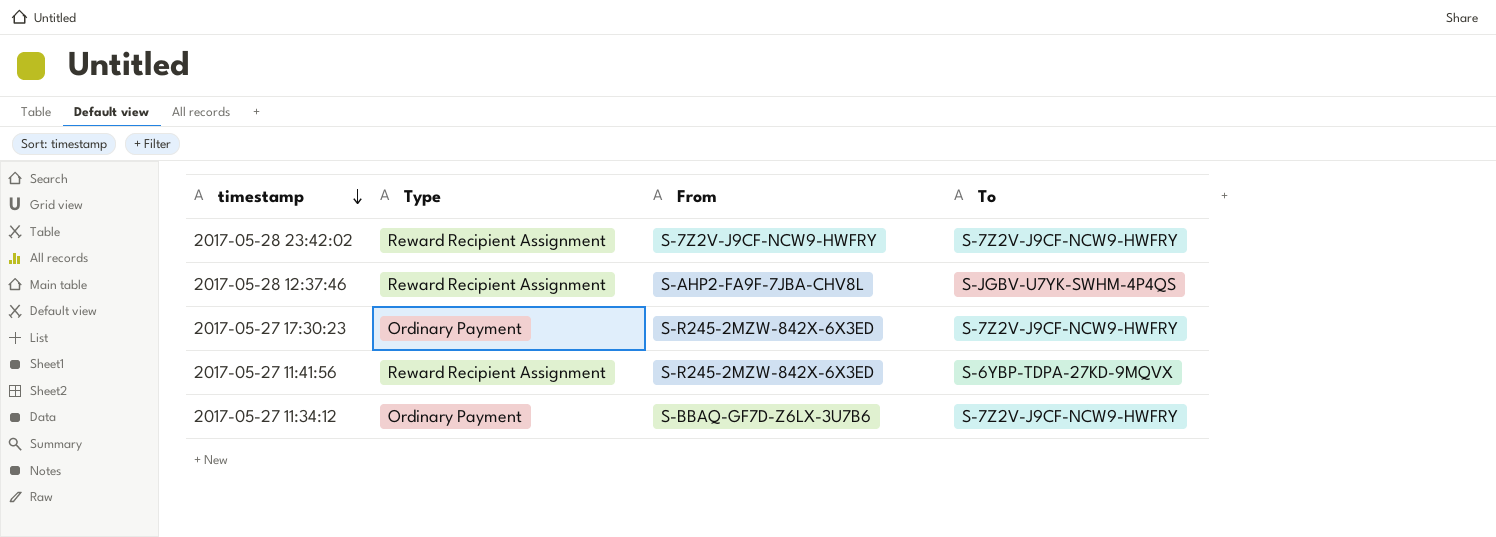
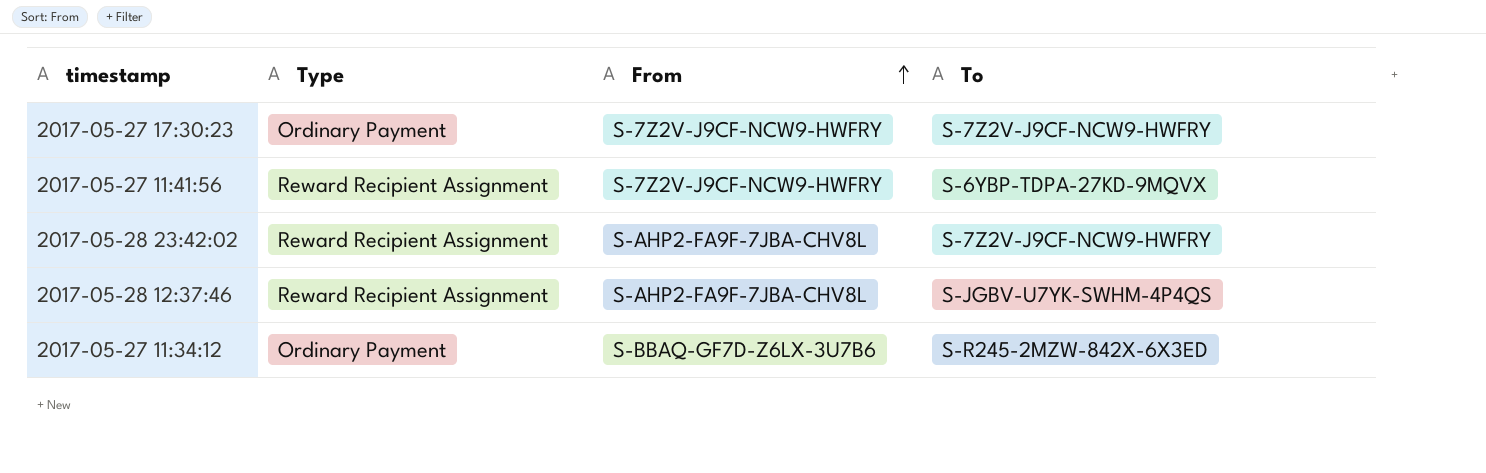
row order: timestamp descending -> From ascending
2017-05-27 17:30:23 | From: S-R245-2MZW-842X-6X3ED -> S-7Z2V-J9CF-NCW9-HWFRY
2017-05-27 11:41:56 | From: S-R245-2MZW-842X-6X3ED -> S-7Z2V-J9CF-NCW9-HWFRY
2017-05-28 23:42:02 | From: S-7Z2V-J9CF-NCW9-HWFRY -> S-AHP2-FA9F-7JBA-CHV8L
2017-05-27 11:34:12 | To: S-7Z2V-J9CF-NCW9-HWFRY -> S-R245-2MZW-842X-6X3ED

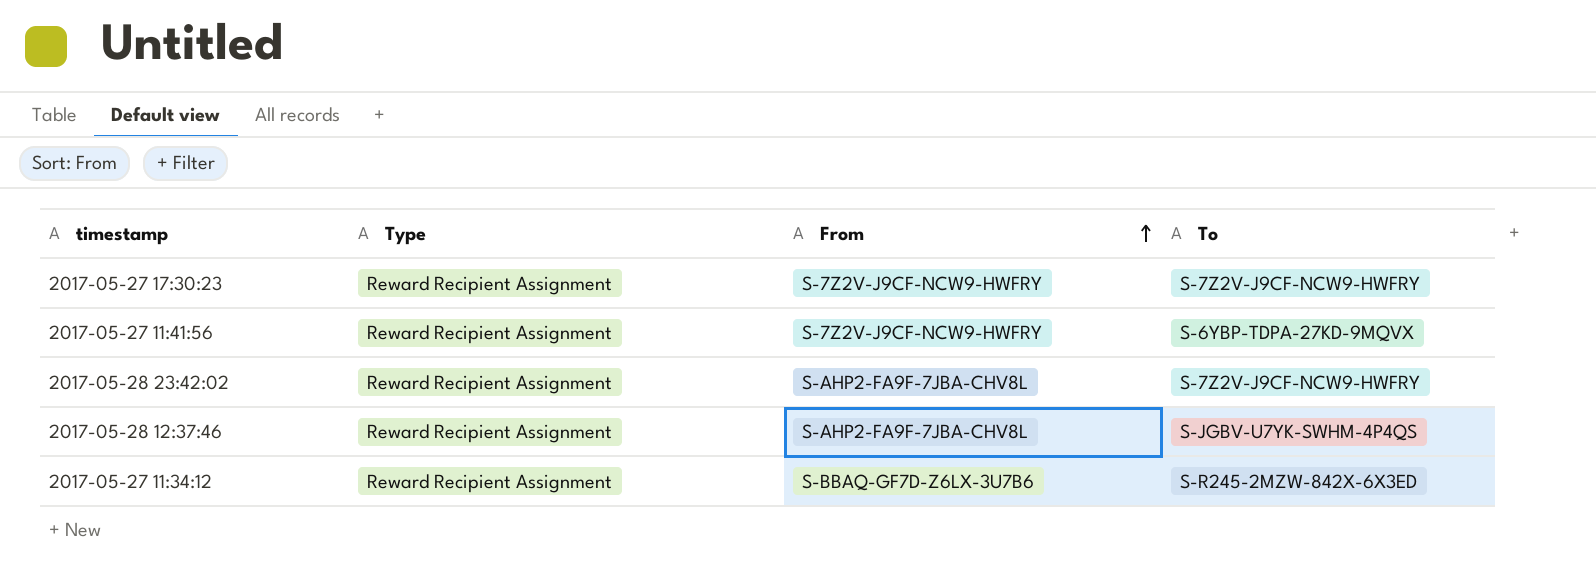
2017-05-27 17:30:23 | Type: Ordinary Payment -> Reward Recipient Assignment
2017-05-27 11:34:12 | Type: Ordinary Payment -> Reward Recipient Assignment

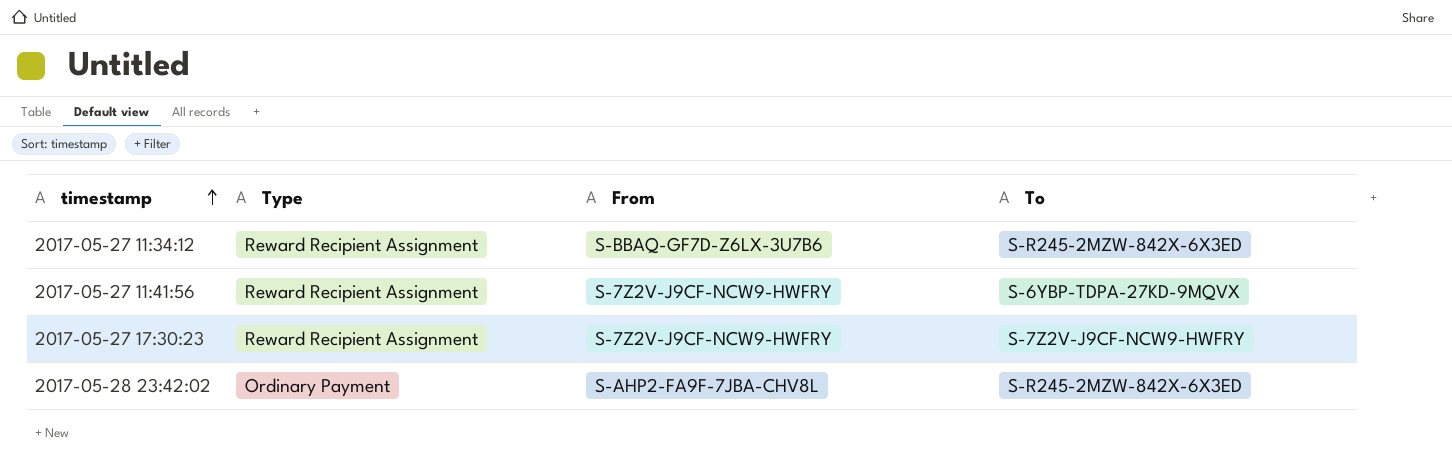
row order: From ascending -> timestamp ascending
row 2017-05-28 12:37:46: Reward Recipient Assignment | S-AHP2-FA9F-7JBA-CHV8L | S-JGBV-U7YK-SWHM-4P4QS -> none
2017-05-28 23:42:02 | Type: Reward Recipient Assignment -> Ordinary Payment
2017-05-28 23:42:02 | To: S-7Z2V-J9CF-NCW9-HWFRY -> S-R245-2MZW-842X-6X3ED

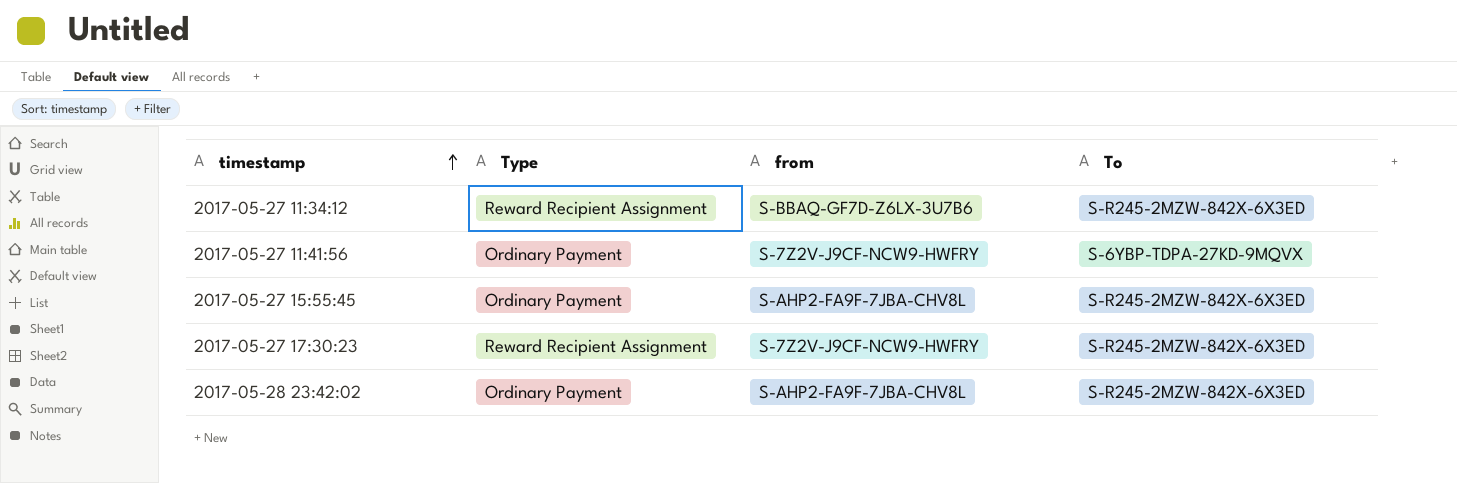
column name: From -> from
2017-05-27 11:41:56 | Type: Reward Recipient Assignment -> Ordinary Payment
row 2017-05-27 15:55:45: none -> Ordinary Payment | S-AHP2-FA9F-7JBA-CHV8L | S-R245-2MZW-842X-6X3ED
2017-05-27 17:30:23 | To: S-7Z2V-J9CF-NCW9-HWFRY -> S-R245-2MZW-842X-6X3ED

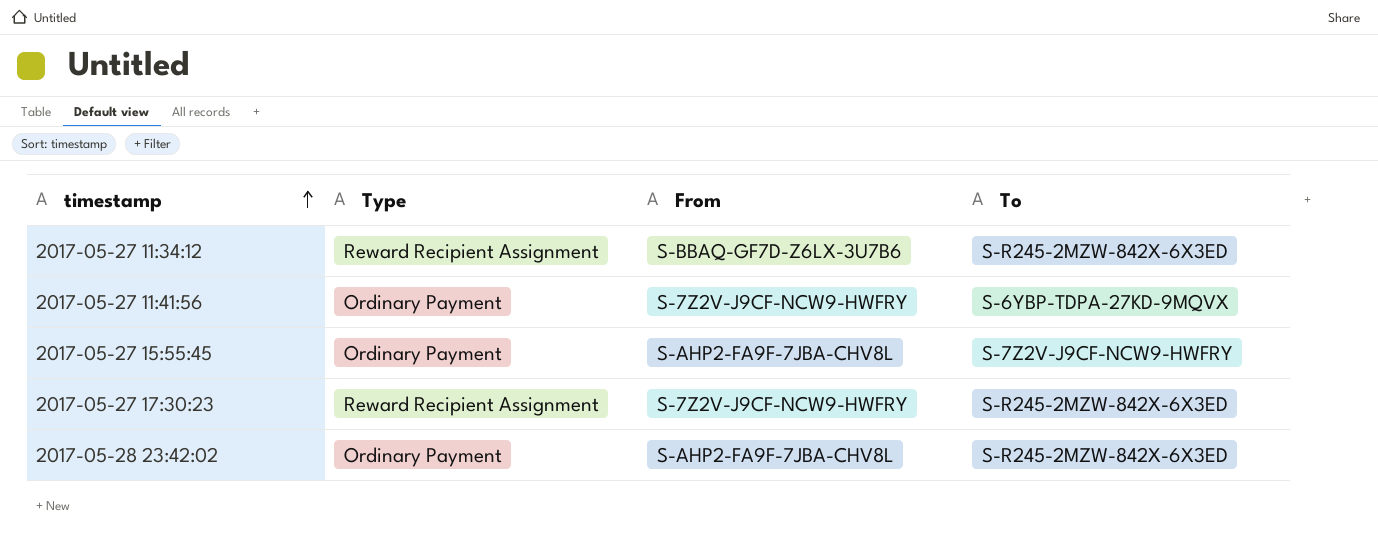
column name: from -> From
2017-05-27 15:55:45 | To: S-R245-2MZW-842X-6X3ED -> S-7Z2V-J9CF-NCW9-HWFRY

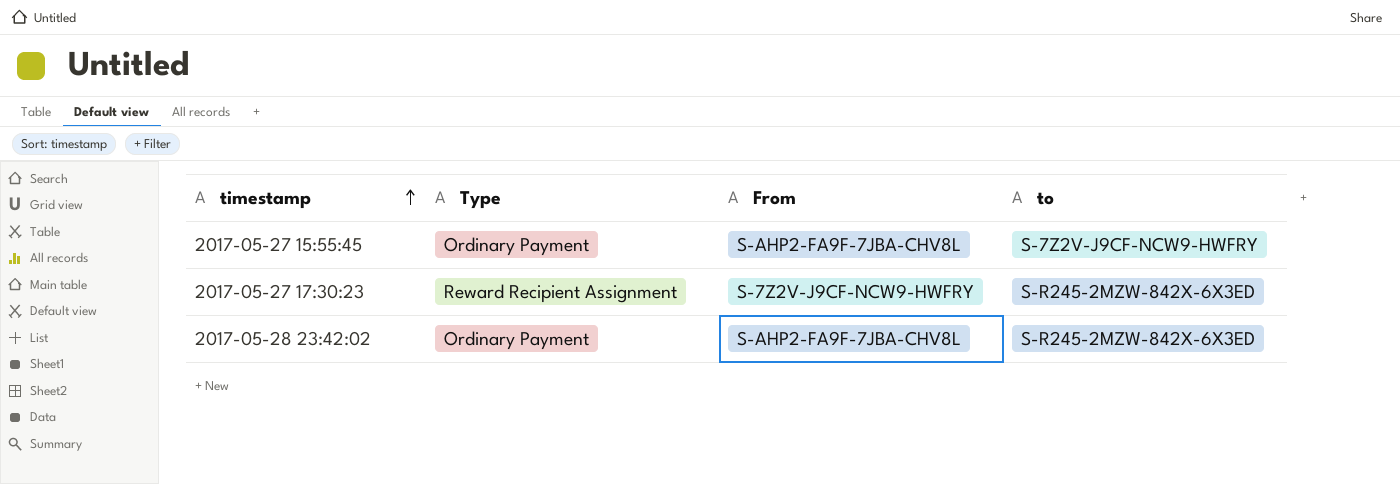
column name: To -> to
row 2017-05-27 11:34:12: Reward Recipient Assignment | S-BBAQ-GF7D-Z6LX-3U7B6 | S-R245-2MZW-842X-6X3ED -> none
row 2017-05-27 11:41:56: Ordinary Payment | S-7Z2V-J9CF-NCW9-HWFRY | S-6YBP-TDPA-27KD-9MQVX -> none

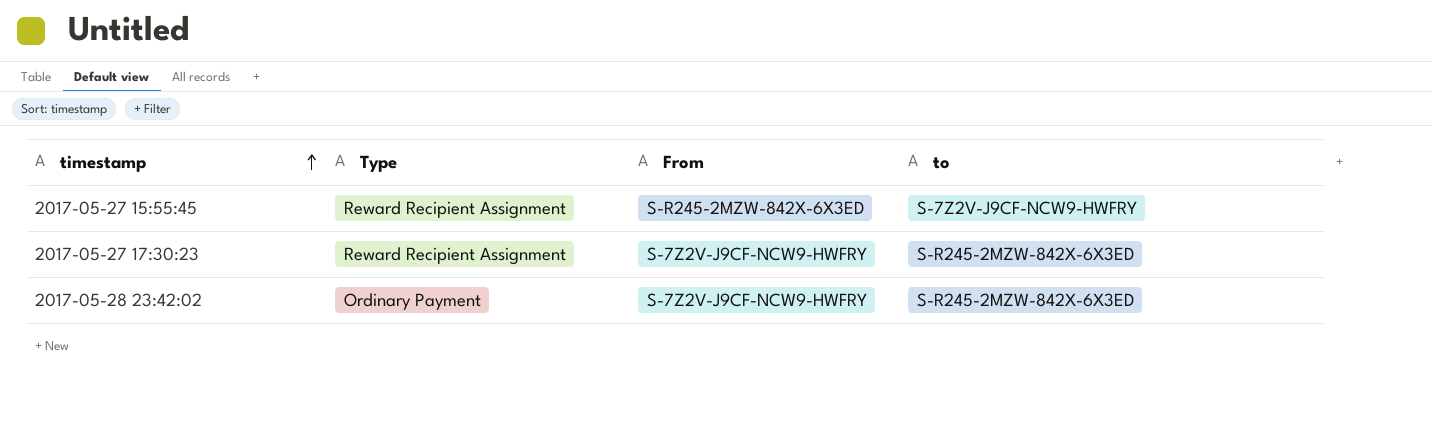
2017-05-27 15:55:45 | Type: Ordinary Payment -> Reward Recipient Assignment
2017-05-27 15:55:45 | From: S-AHP2-FA9F-7JBA-CHV8L -> S-R245-2MZW-842X-6X3ED
2017-05-28 23:42:02 | From: S-AHP2-FA9F-7JBA-CHV8L -> S-7Z2V-J9CF-NCW9-HWFRY

